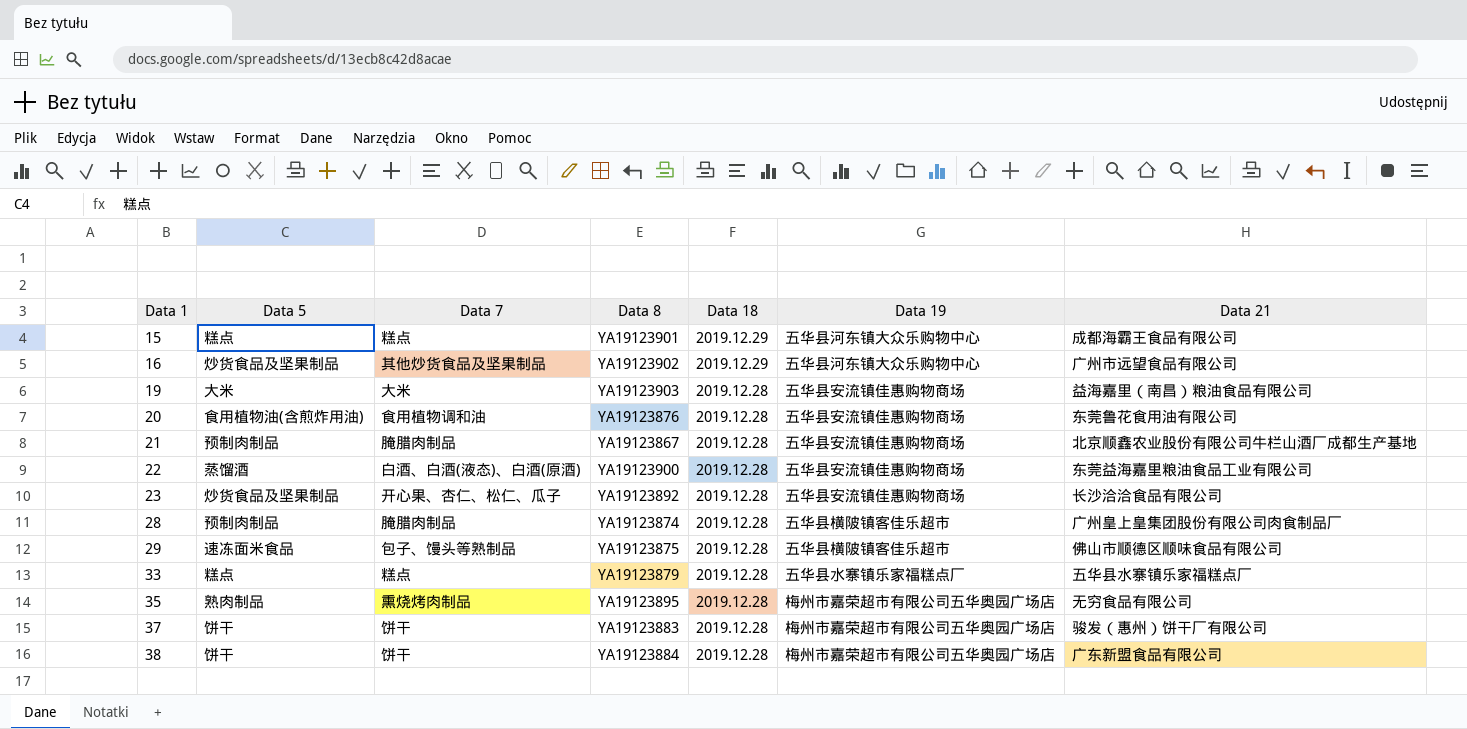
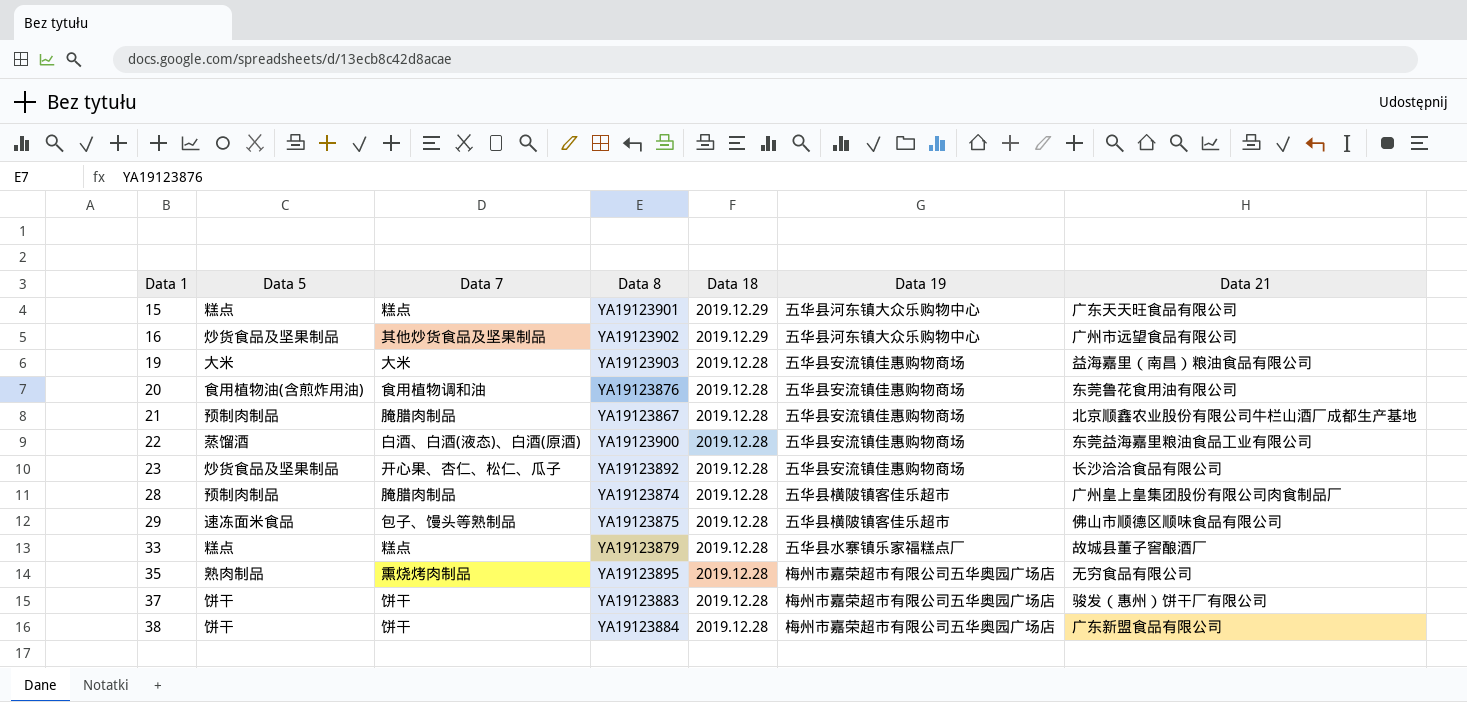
15 | Data 21: 成都海霸王食品有限公司 -> 广东天天旺食品有限公司
33 | Data 21: 五华县水寨镇乐家福糕点厂 -> 故城县董子窖酿酒厂

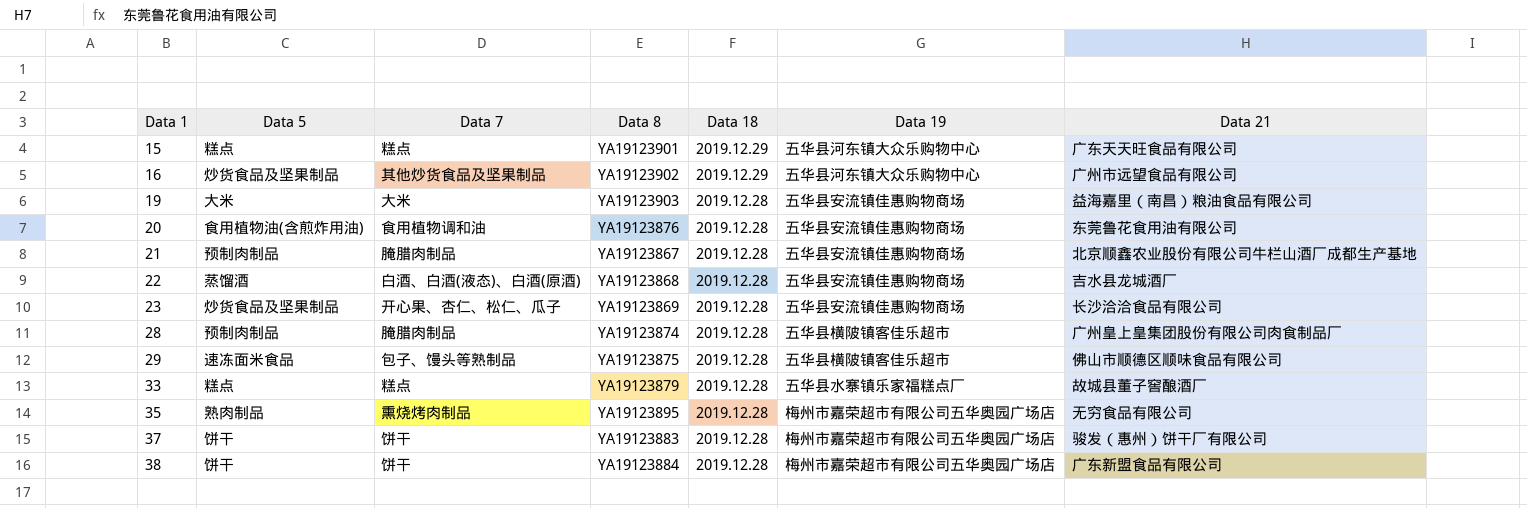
22 | Data 8: YA19123900 -> YA19123868
22 | Data 21: 东莞益海嘉里粮油食品工业有限公司 -> 吉水县龙城酒厂
23 | Data 8: YA19123892 -> YA19123869

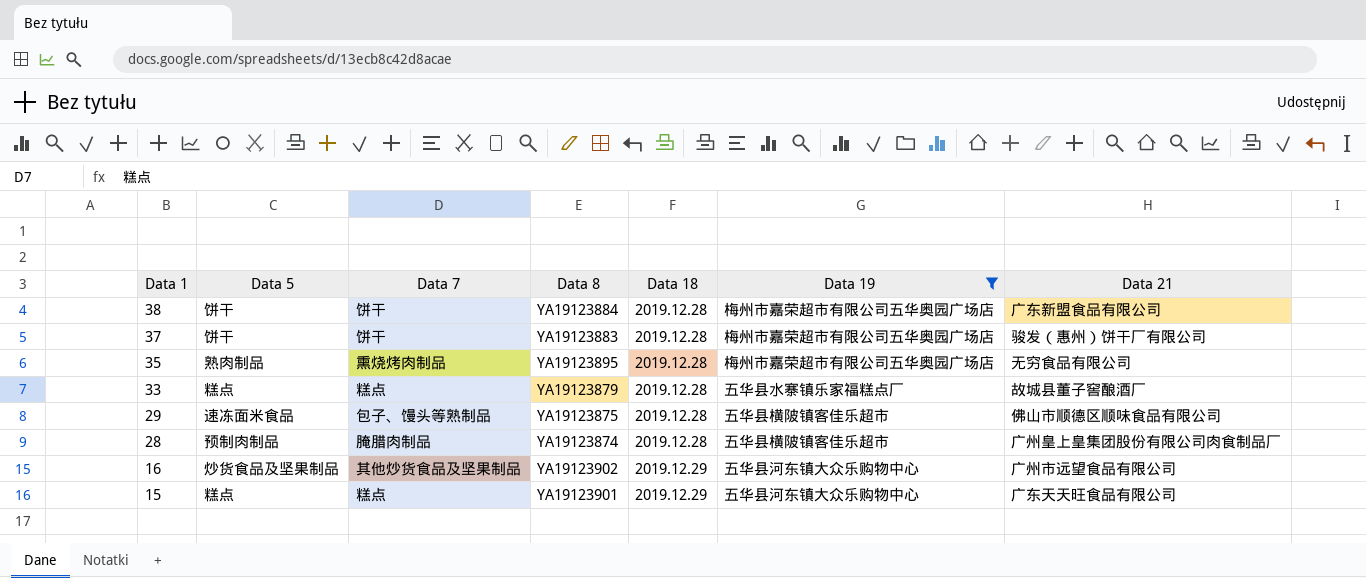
filter: none -> Data 19 != 五华县安流镇佳惠购物商场
row order: Data 1 ascending -> Data 1 descending

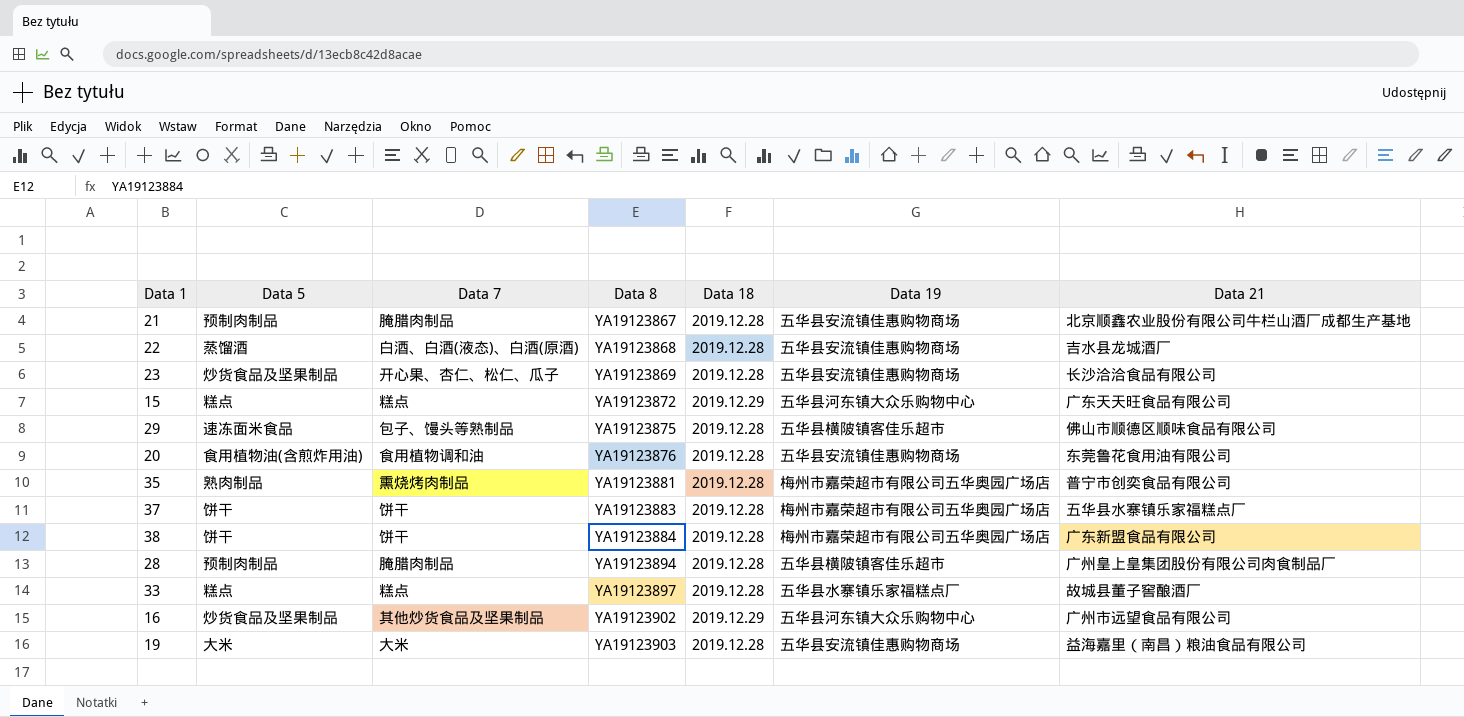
filter: Data 19 != 五华县安流镇佳惠购物商场 -> none
row order: Data 1 descending -> Data 8 ascending
15 | Data 8: YA19123901 -> YA19123872
35 | Data 8: YA19123895 -> YA19123881
35 | Data 21: 无穷食品有限公司 -> 普宁市创奕食品有限公司
37 | Data 21: 骏发（惠州）饼干厂有限公司 -> 五华县水寨镇乐家福糕点厂
28 | Data 8: YA19123874 -> YA19123894
33 | Data 8: YA19123879 -> YA19123897

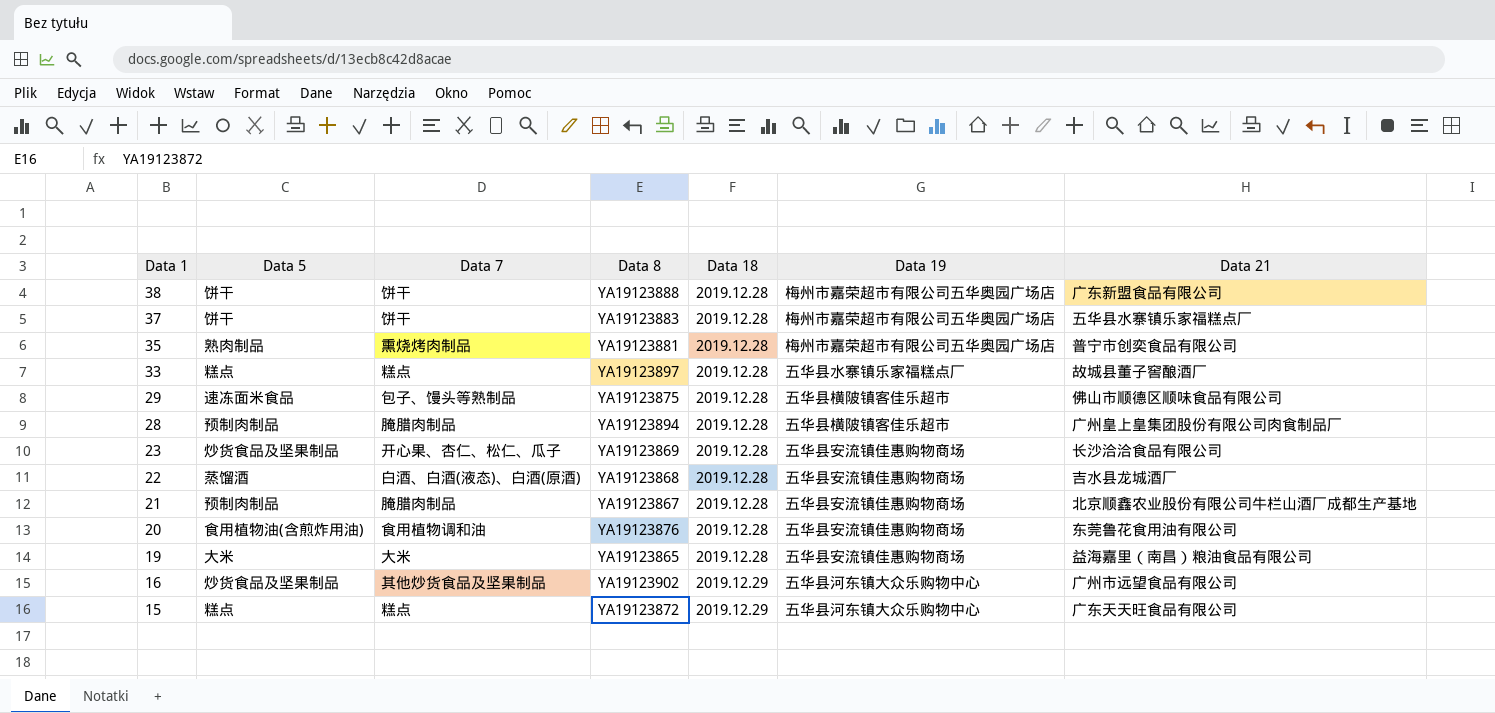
row order: Data 8 ascending -> Data 1 descending
38 | Data 8: YA19123884 -> YA19123888
19 | Data 8: YA19123903 -> YA19123865

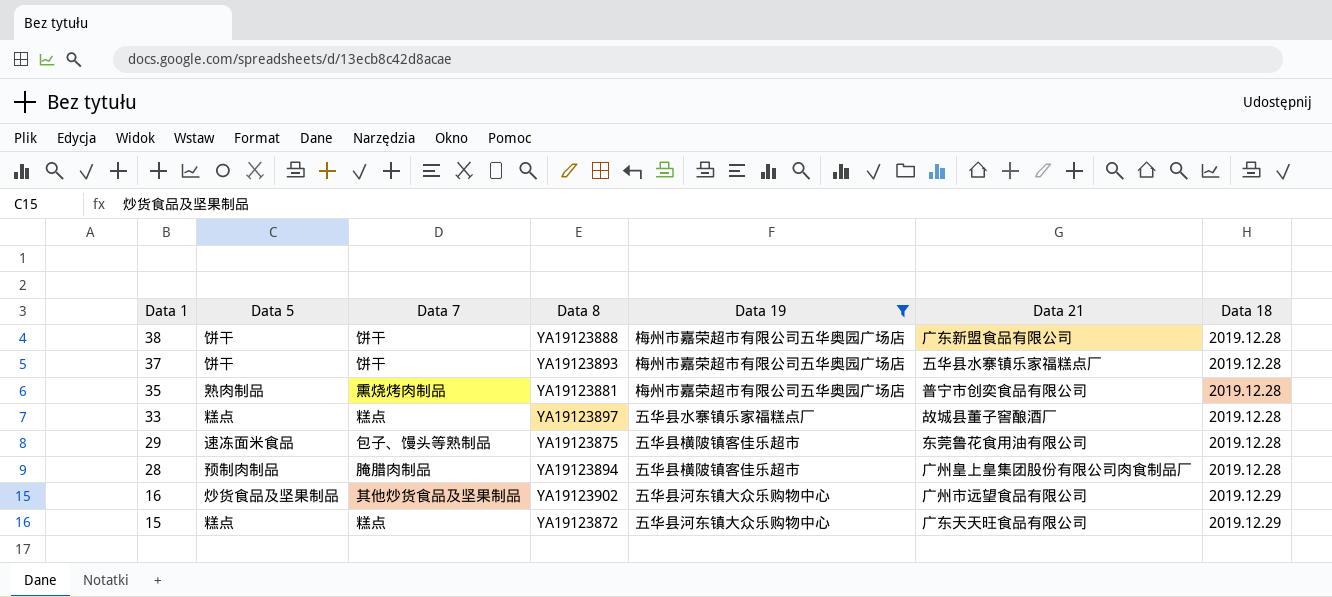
filter: none -> Data 19 != 五华县安流镇佳惠购物商场
column Data 18 | position: 5 -> 7
37 | Data 8: YA19123883 -> YA19123893
29 | Data 21: 佛山市顺德区顺味食品有限公司 -> 东莞鲁花食用油有限公司

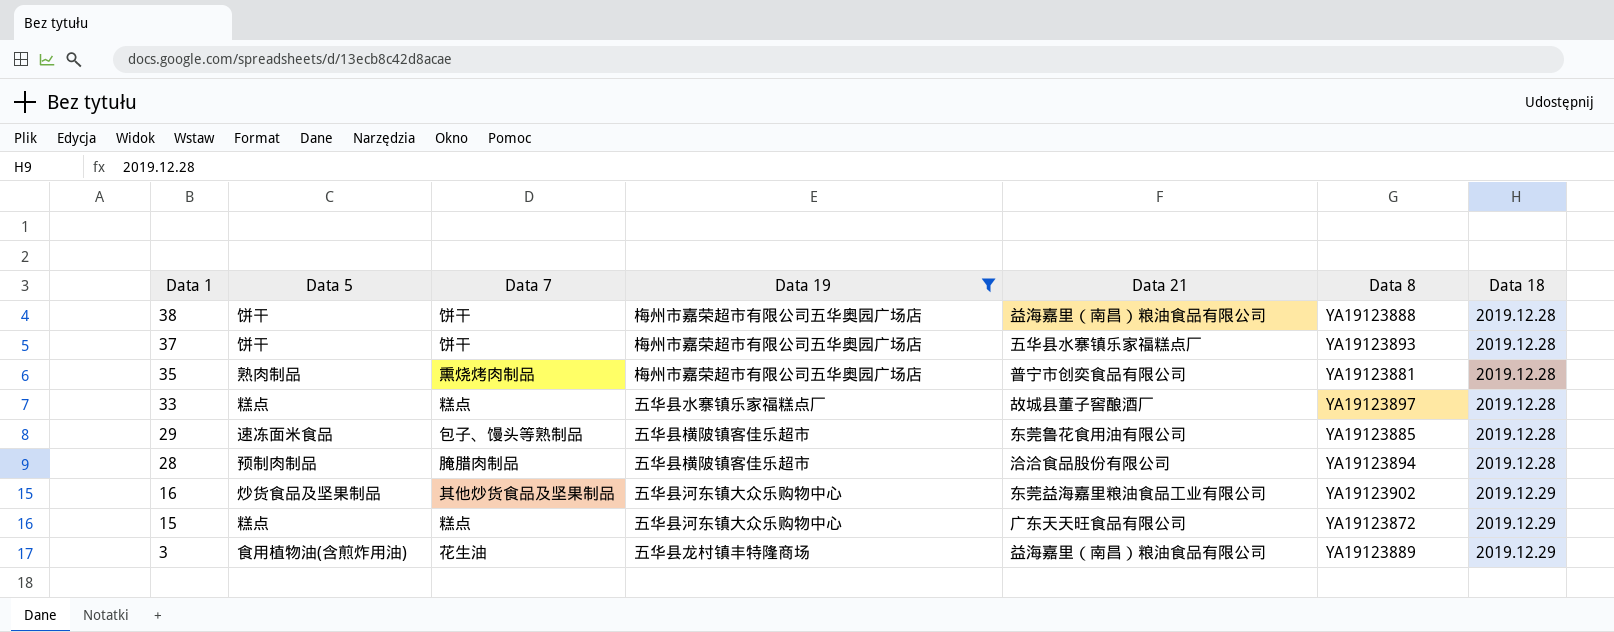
column Data 8 | position: 4 -> 6
38 | Data 21: 广东新盟食品有限公司 -> 益海嘉里（南昌）粮油食品有限公司
29 | Data 8: YA19123875 -> YA19123885
28 | Data 21: 广州皇上皇集团股份有限公司肉食制品厂 -> 洽洽食品股份有限公司
16 | Data 21: 广州市远望食品有限公司 -> 东莞益海嘉里粮油食品工业有限公司
row 3: none -> 食用植物油(含煎炸用油) | 花生油 | 五华县龙村镇丰特隆商场 | 益海嘉里（南昌）粮油食品有限公司 | YA19123889 | 2019.12.29

